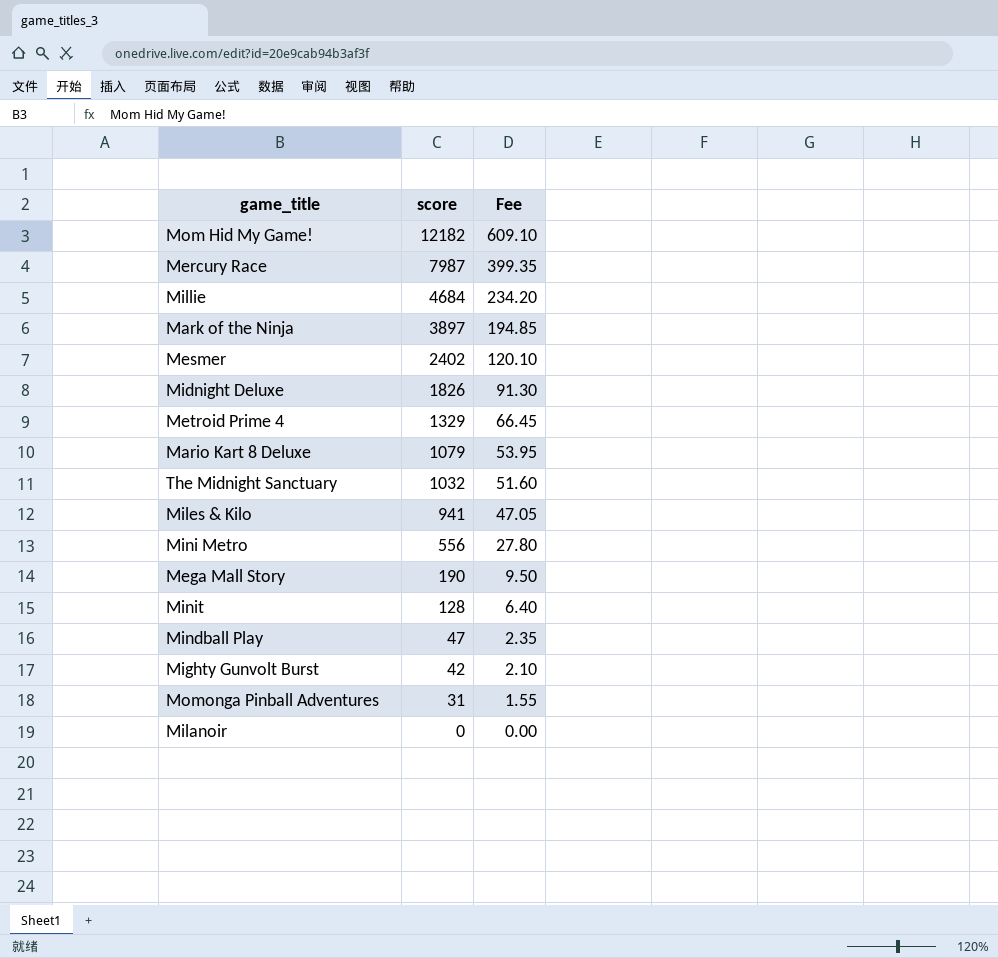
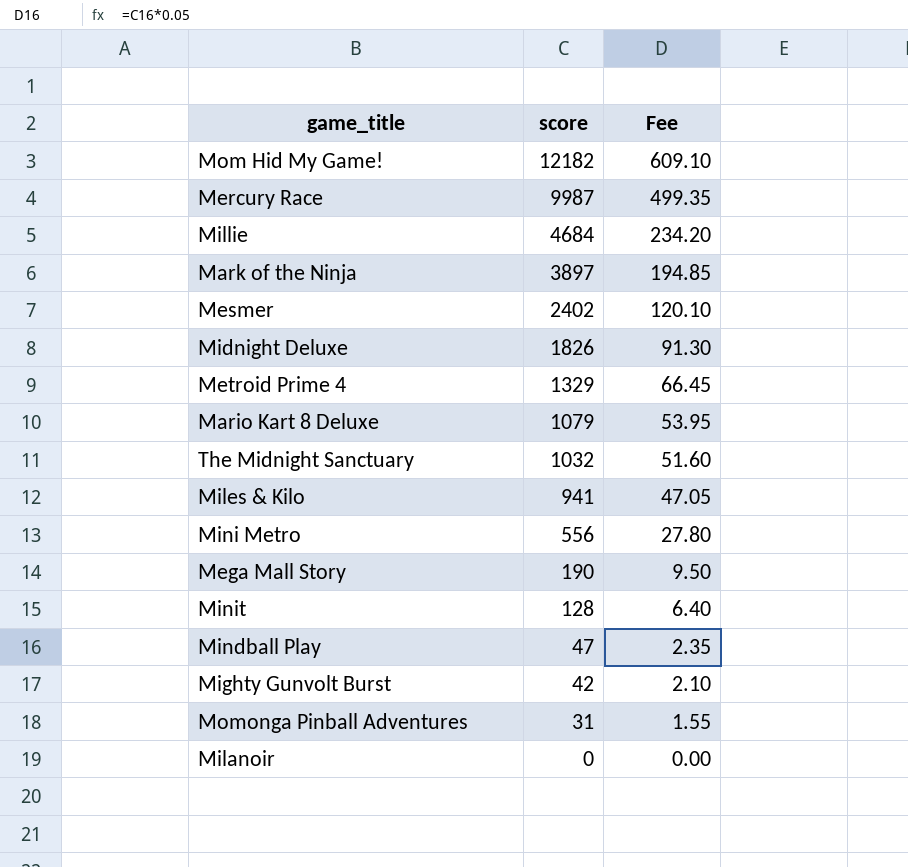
Mercury Race | score: 7987 -> 9987
Mercury Race | Fee: 399.35 -> 499.35

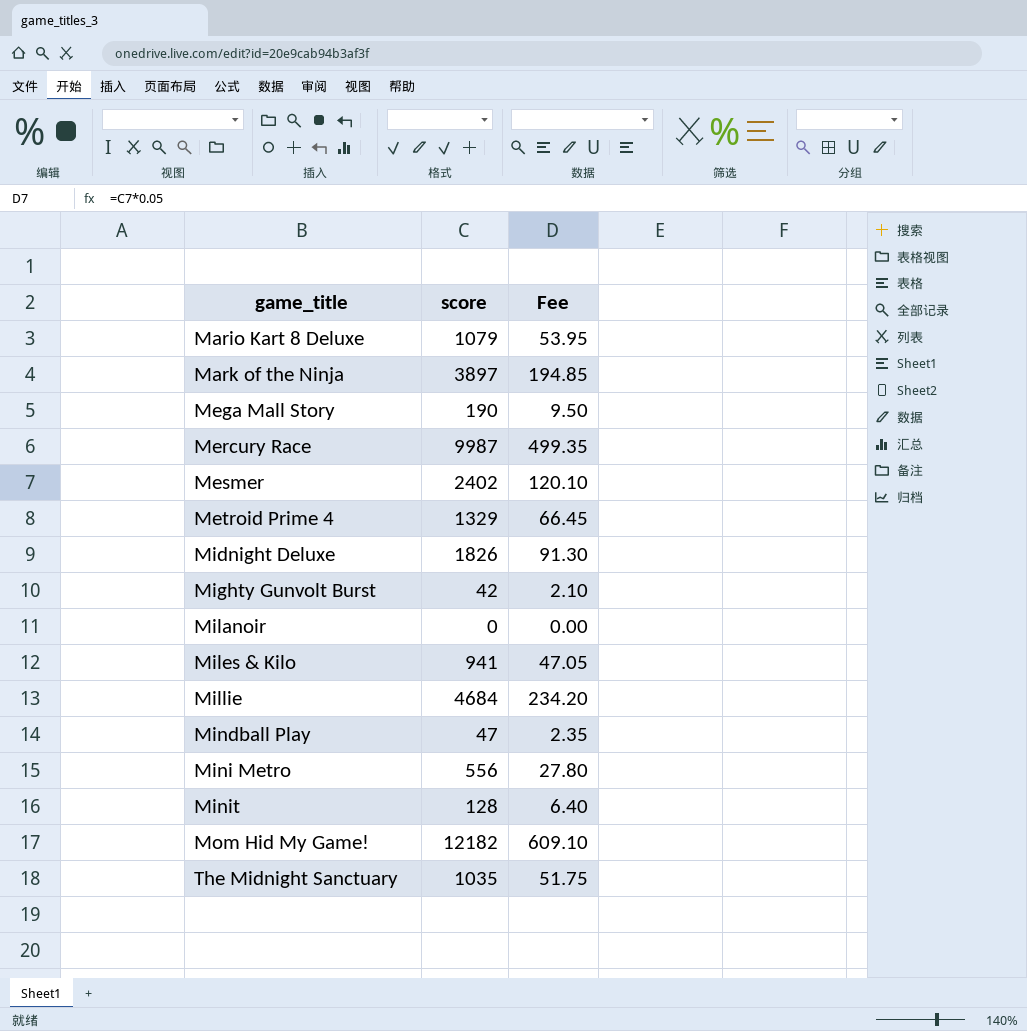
row order: score descending -> game_title ascending
row Momonga Pinball Adventures: 31 | 1.55 -> none
The Midnight Sanctuary | score: 1032 -> 1035
The Midnight Sanctuary | Fee: 51.60 -> 51.75

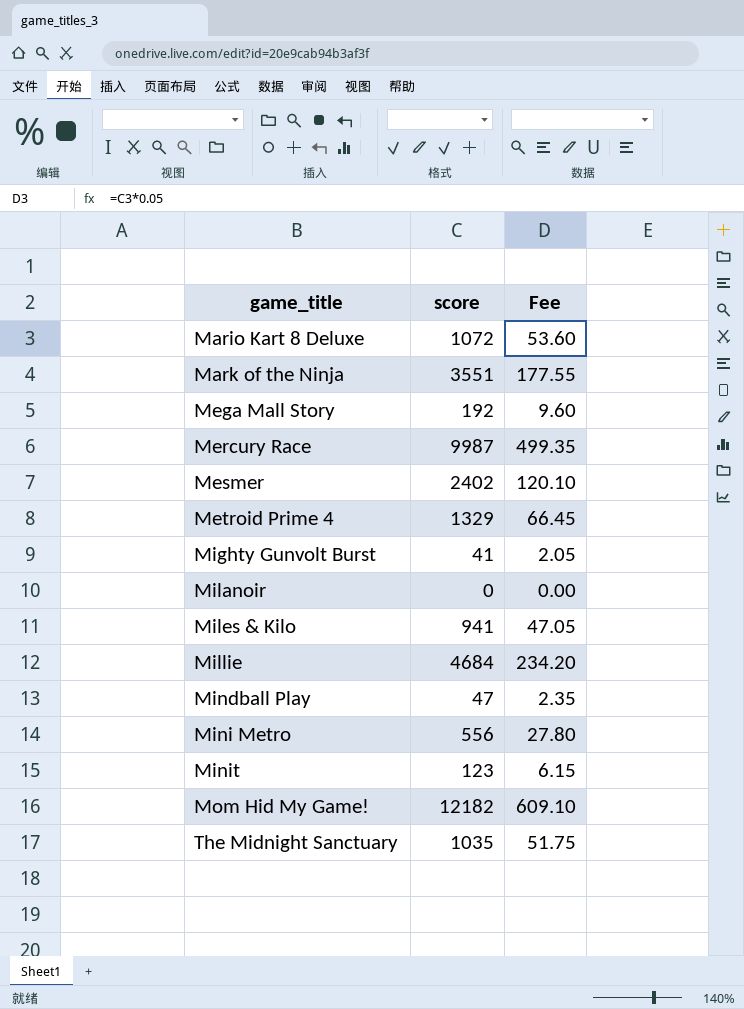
row Midnight Deluxe: 1826 | 91.30 -> none
Mario Kart 8 Deluxe | score: 1079 -> 1072
Mario Kart 8 Deluxe | Fee: 53.95 -> 53.60
Mark of the Ninja | score: 3897 -> 3551
Mark of the Ninja | Fee: 194.85 -> 177.55
Mega Mall Story | score: 190 -> 192
Mega Mall Story | Fee: 9.50 -> 9.60
Mighty Gunvolt Burst | score: 42 -> 41
Mighty Gunvolt Burst | Fee: 2.10 -> 2.05
Minit | score: 128 -> 123
Minit | Fee: 6.40 -> 6.15

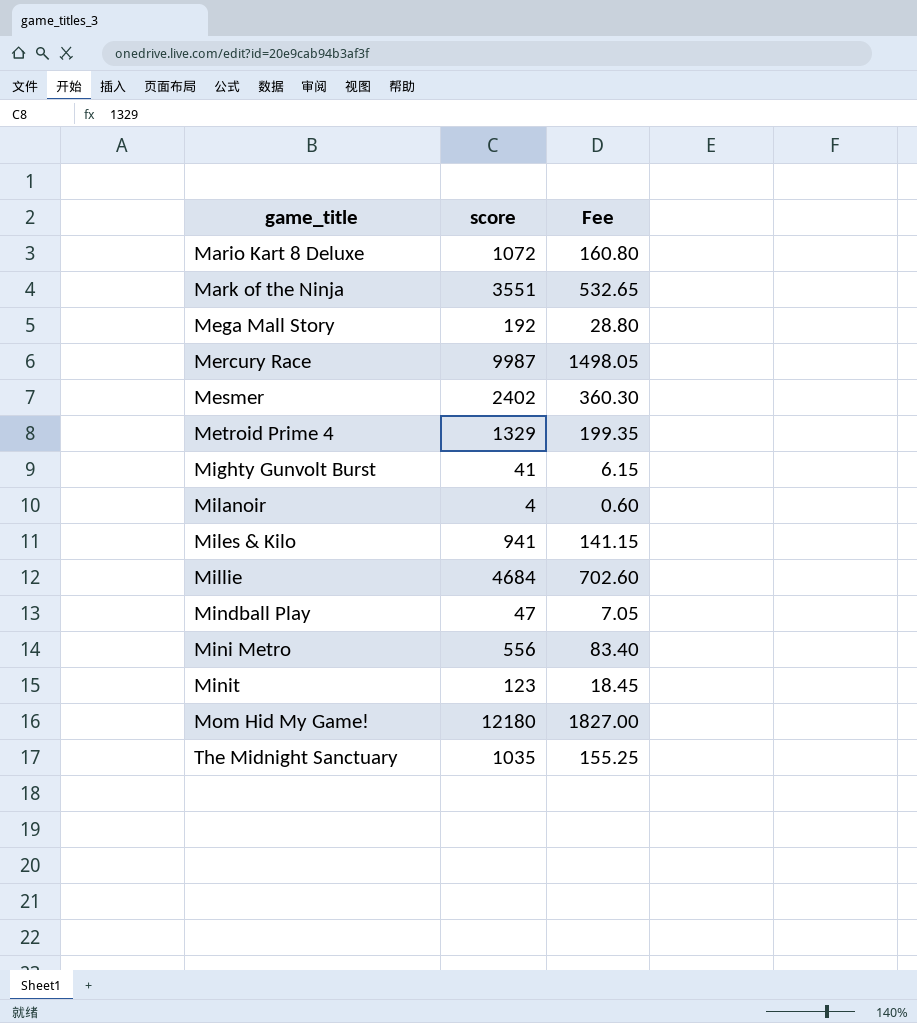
column Fee | formula: [score] * 0.05 -> [score] * 0.15
Milanoir | score: 0 -> 4
Mom Hid My Game! | score: 12182 -> 12180

